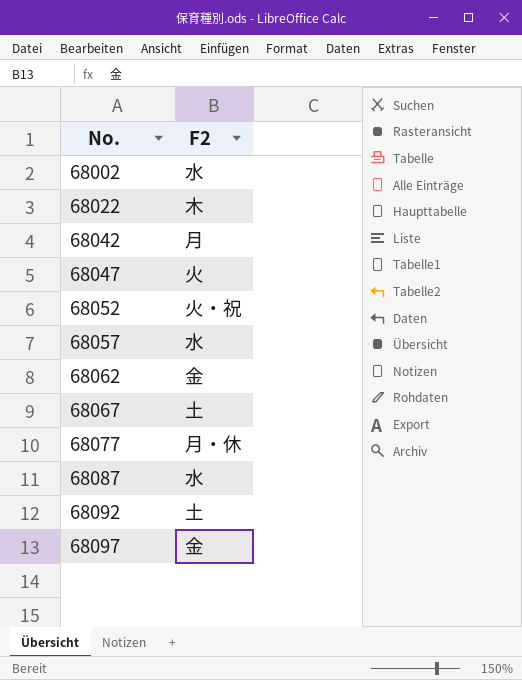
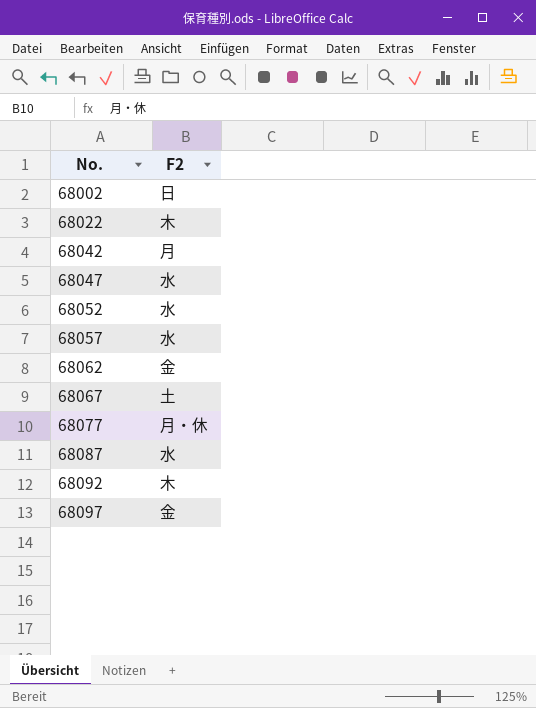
68002 | F2: 水 -> 日
68047 | F2: 火 -> 水
68052 | F2: 火・祝 -> 水
68092 | F2: 土 -> 木

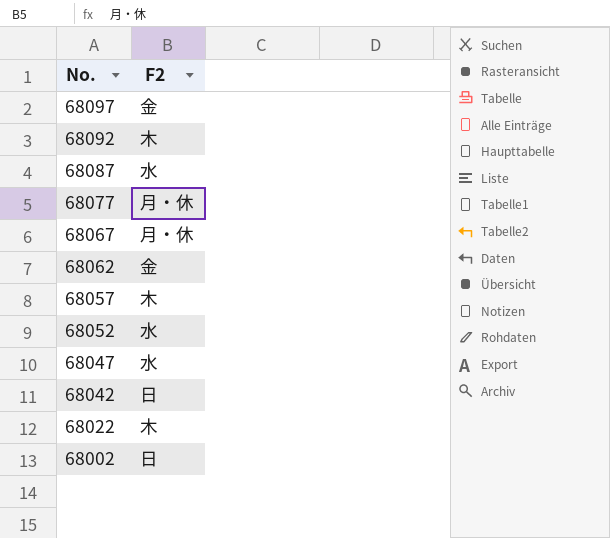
row order: No. ascending -> No. descending
68067 | F2: 土 -> 月・休
68057 | F2: 水 -> 木
68042 | F2: 月 -> 日

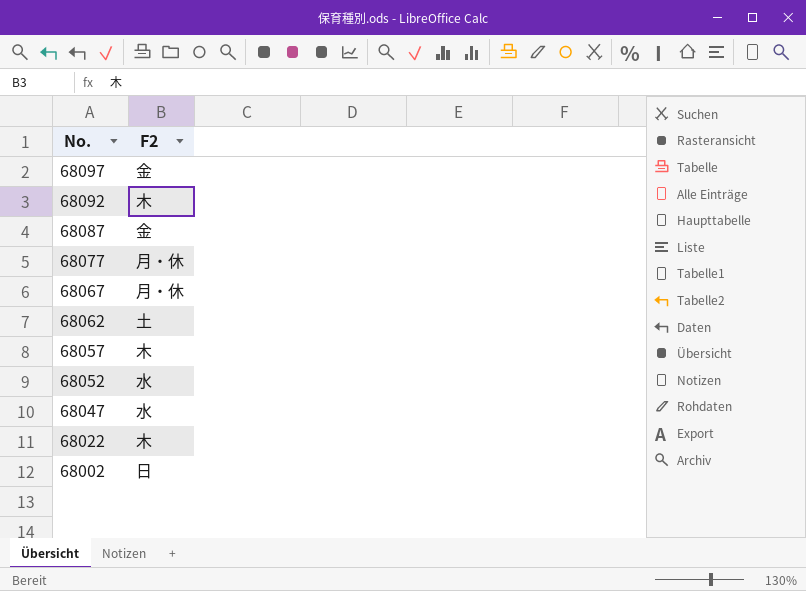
row 68042: 日 -> none
68087 | F2: 水 -> 金
68062 | F2: 金 -> 土

